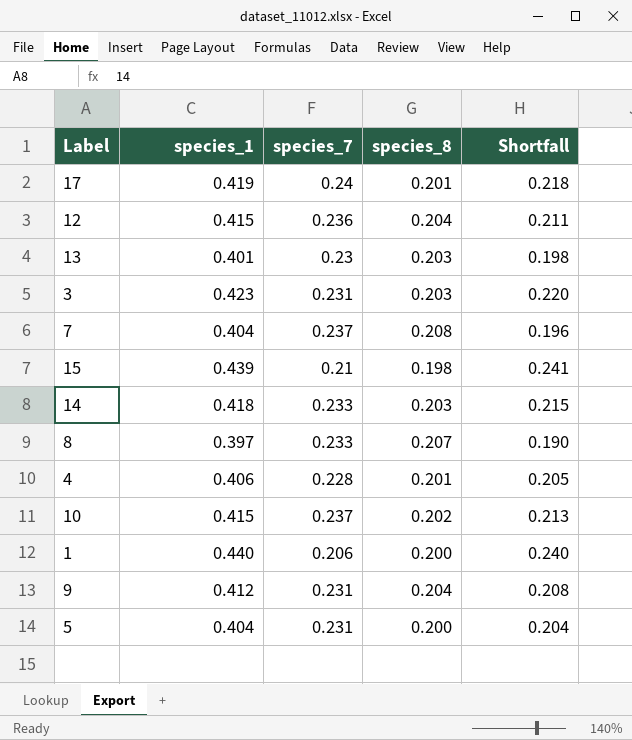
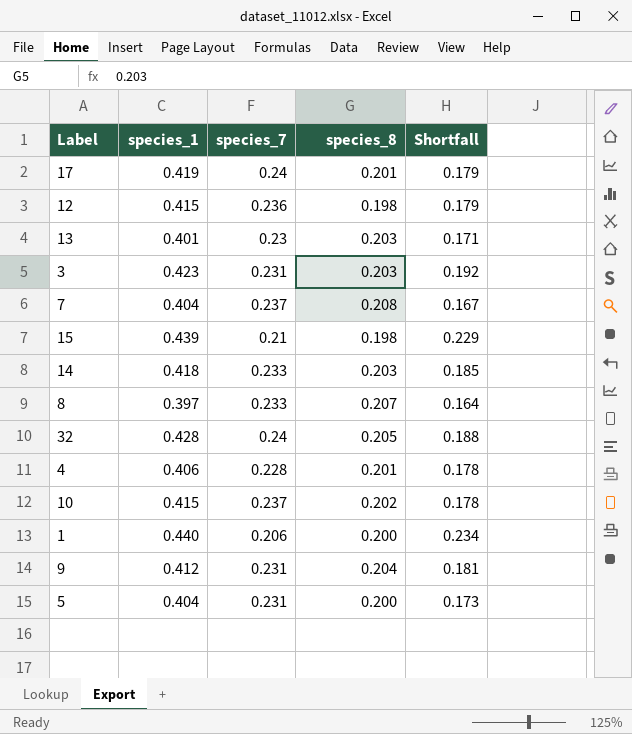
column Shortfall | formula: [species_1] - [species_8] -> [species_1] - [species_7]
12 | species_8: 0.204 -> 0.198
row 32: none -> 0.428 | 0.24 | 0.205 | 0.188

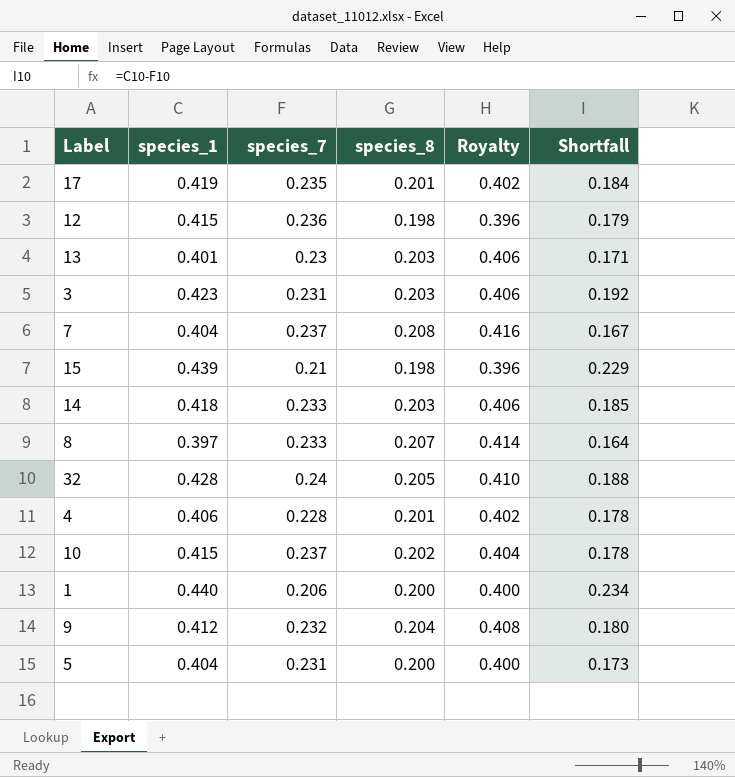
column Royalty | formula: none -> [species_8] * 2
17 | species_7: 0.24 -> 0.235
17 | Shortfall: 0.179 -> 0.184
9 | species_7: 0.231 -> 0.232
9 | Shortfall: 0.181 -> 0.180

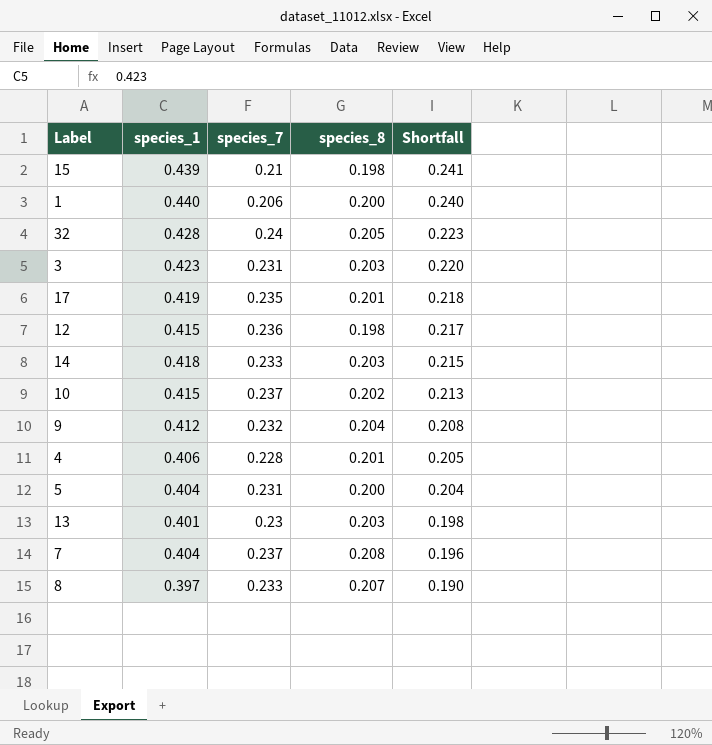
row order: none -> Shortfall descending
column Royalty | formula: [species_8] * 2 -> none
column Shortfall | formula: [species_1] - [species_7] -> [species_1] - [species_8]

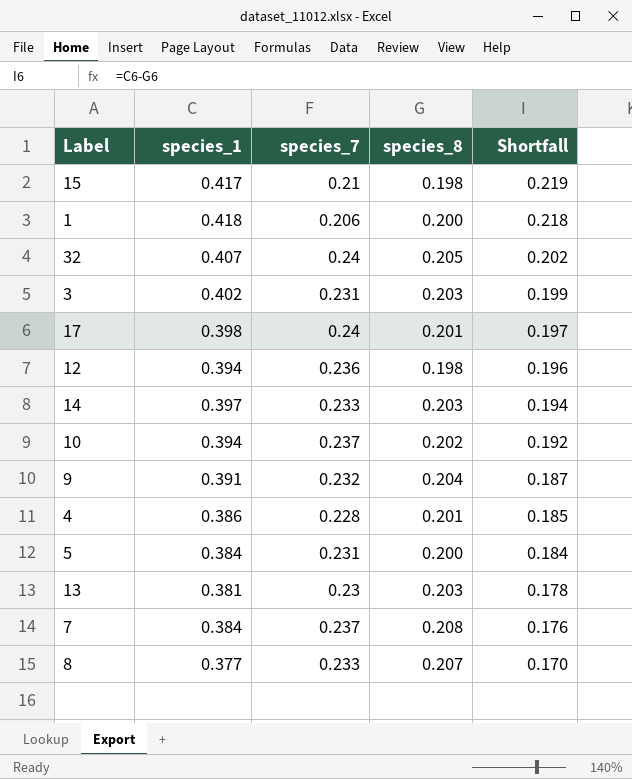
15 | species_1: 0.439 -> 0.417
15 | Shortfall: 0.241 -> 0.219
1 | species_1: 0.440 -> 0.418
1 | Shortfall: 0.240 -> 0.218
32 | species_1: 0.428 -> 0.407
32 | Shortfall: 0.223 -> 0.202
3 | species_1: 0.423 -> 0.402
3 | Shortfall: 0.220 -> 0.199
17 | species_1: 0.419 -> 0.398
17 | species_7: 0.235 -> 0.24
17 | Shortfall: 0.218 -> 0.197
12 | species_1: 0.415 -> 0.394
12 | Shortfall: 0.217 -> 0.196
14 | species_1: 0.418 -> 0.397
14 | Shortfall: 0.215 -> 0.194
10 | species_1: 0.415 -> 0.394
10 | Shortfall: 0.213 -> 0.192
9 | species_1: 0.412 -> 0.391
9 | Shortfall: 0.208 -> 0.187
4 | species_1: 0.406 -> 0.386
4 | Shortfall: 0.205 -> 0.185
5 | species_1: 0.404 -> 0.384
5 | Shortfall: 0.204 -> 0.184
13 | species_1: 0.401 -> 0.381
13 | Shortfall: 0.198 -> 0.178
7 | species_1: 0.404 -> 0.384
7 | Shortfall: 0.196 -> 0.176
8 | species_1: 0.397 -> 0.377
8 | Shortfall: 0.190 -> 0.170

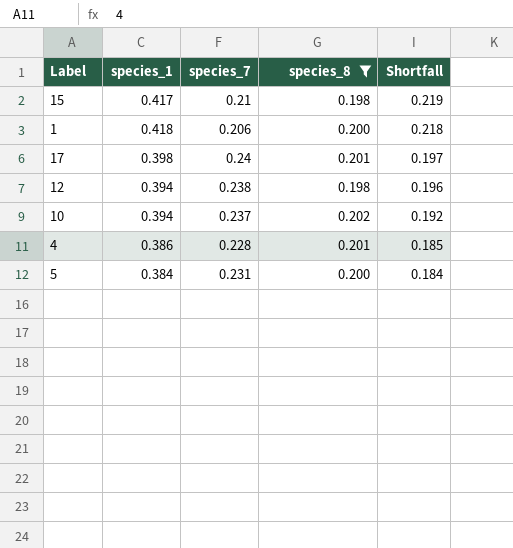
filter: none -> species_8 <= 0.202
12 | species_7: 0.236 -> 0.238

